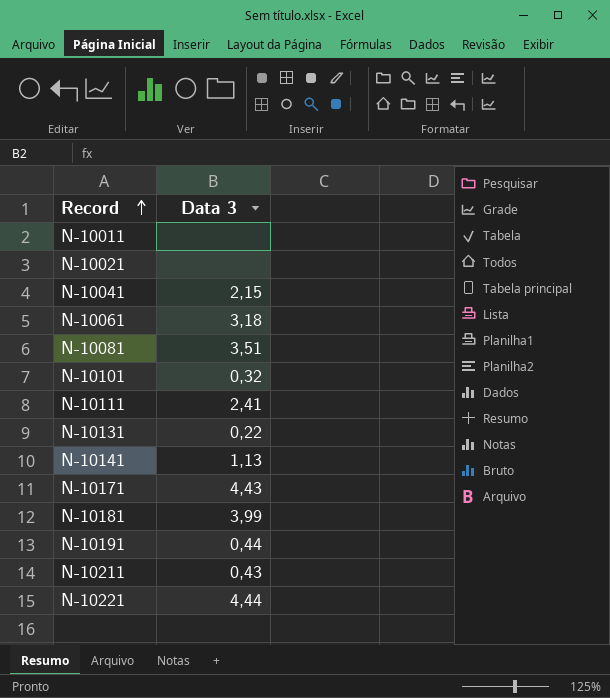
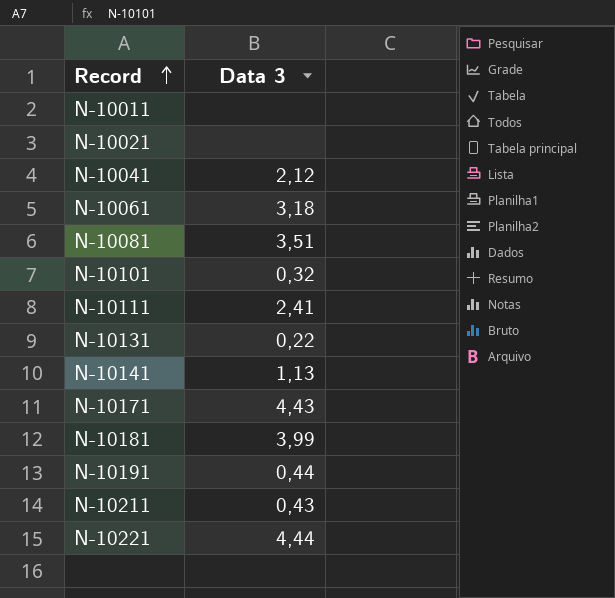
N-10041 | Data 3: 2,15 -> 2,12

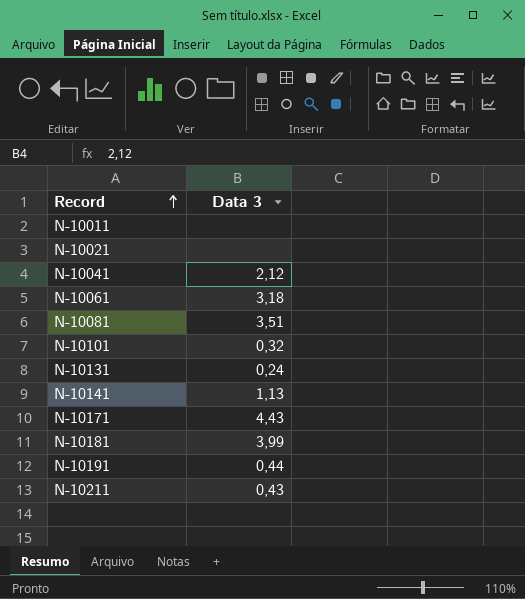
row N-10111: 2,41 -> none
row N-10221: 4,44 -> none
N-10131 | Data 3: 0,22 -> 0,24

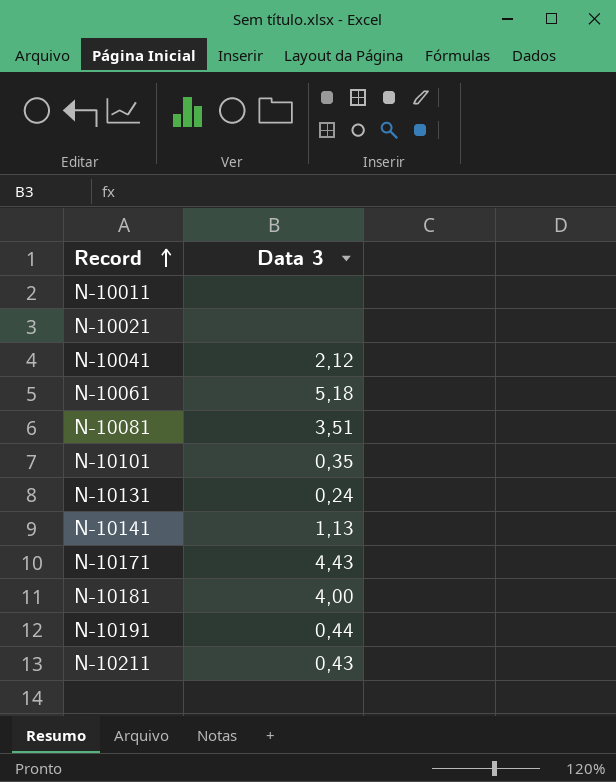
N-10061 | Data 3: 3,18 -> 5,18
N-10101 | Data 3: 0,32 -> 0,35
N-10181 | Data 3: 3,99 -> 4,00

